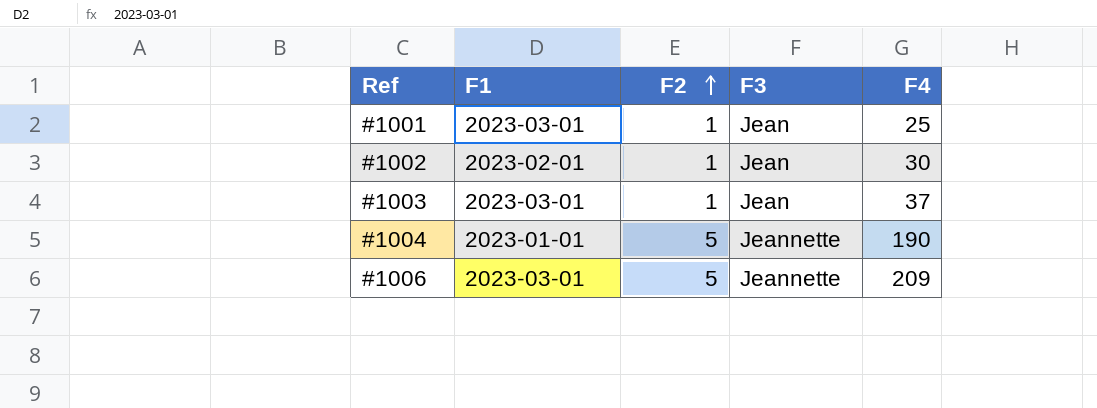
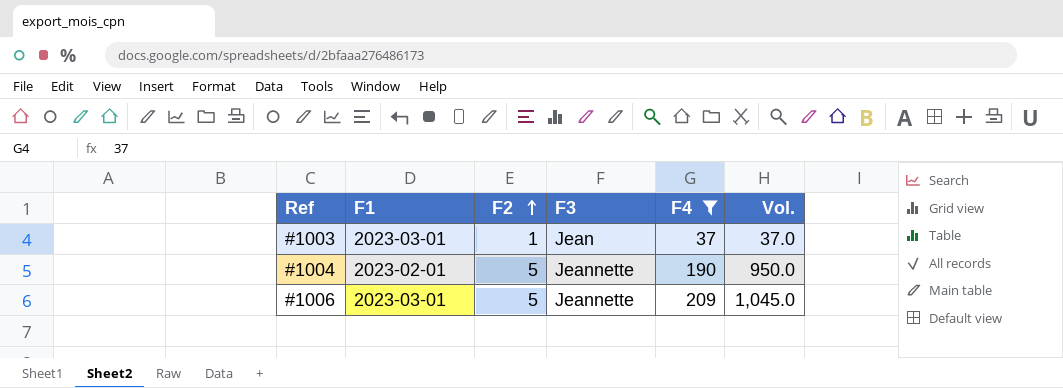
filter: none -> F4 >= 37
column Vol. | formula: none -> [F2] * [F4]
#1004 | F1: 2023-01-01 -> 2023-02-01

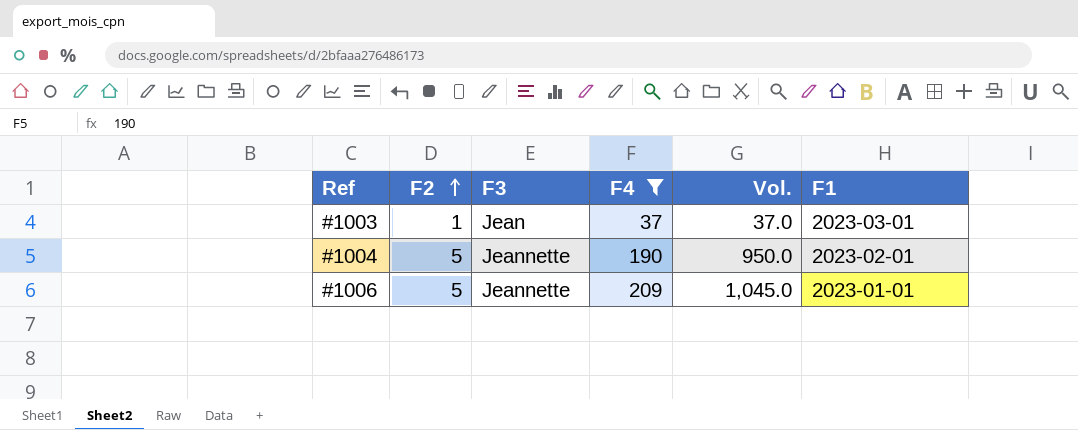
column F1 | position: 2 -> 6
#1006 | F1: 2023-03-01 -> 2023-01-01

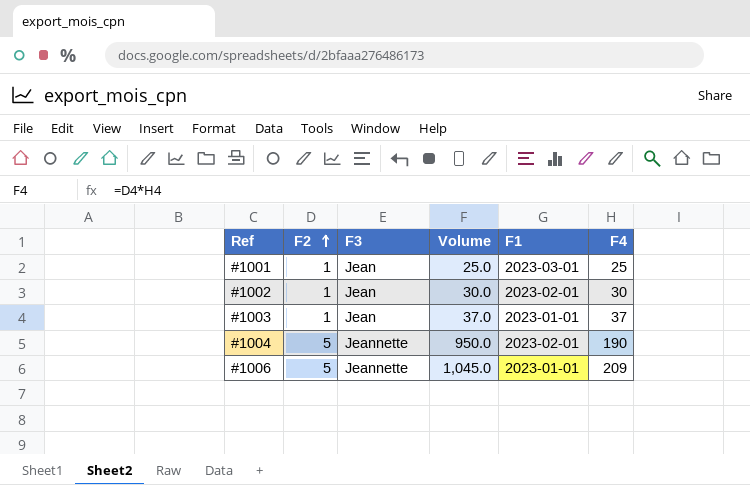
filter: F4 >= 37 -> none
column name: Vol. -> Volume
column F4 | position: 4 -> 6
#1003 | F1: 2023-03-01 -> 2023-01-01

